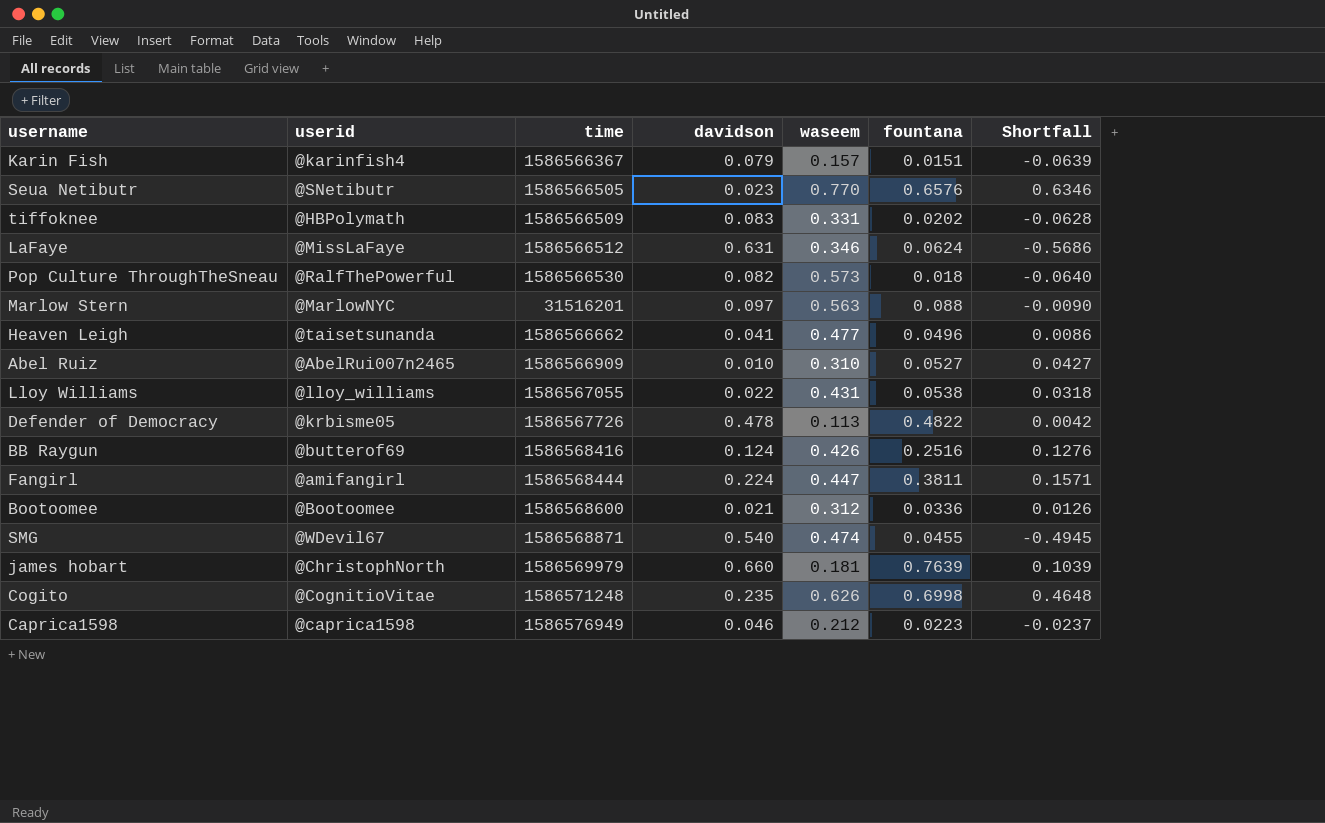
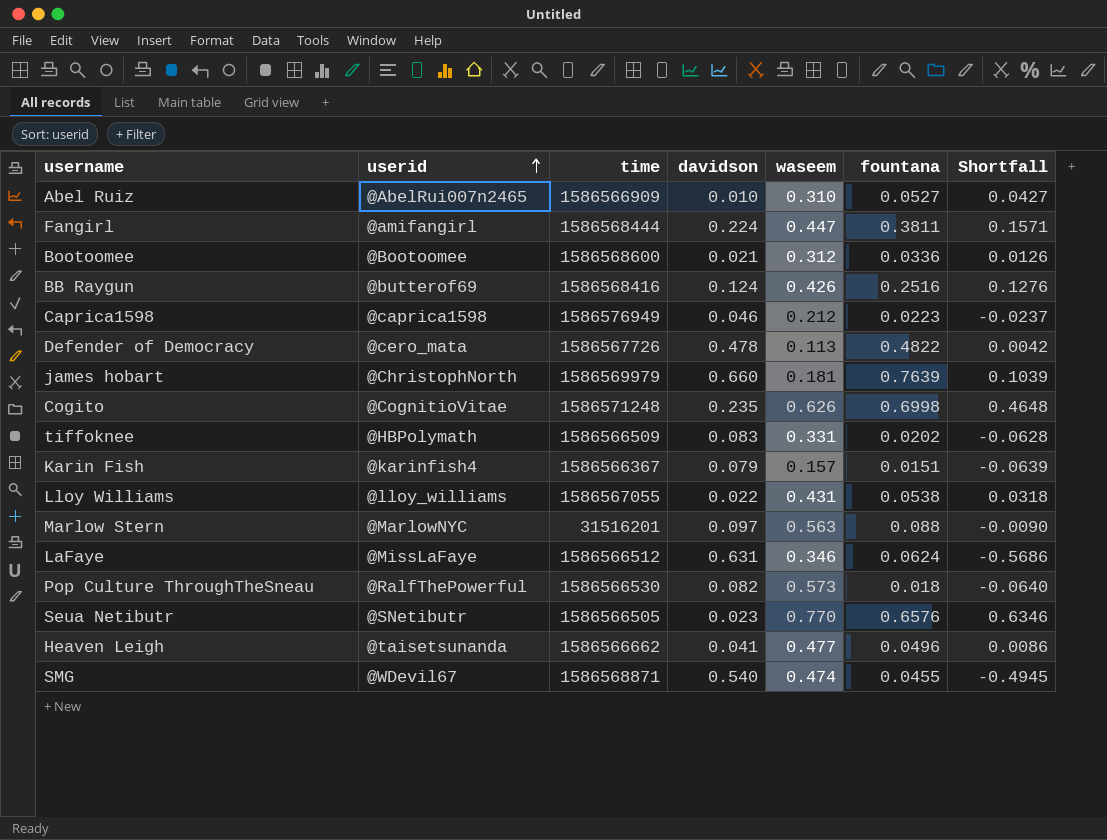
row order: none -> userid ascending
Defender of Democracy | userid: @krbisme05 -> @cero_mata

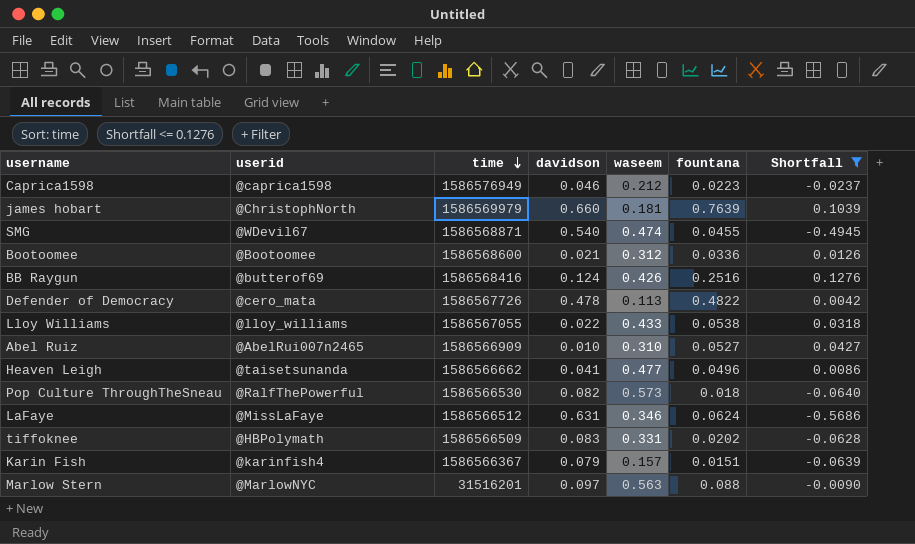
filter: none -> Shortfall <= 0.1276
row order: userid ascending -> time descending
Lloy Williams | waseem: 0.431 -> 0.433

